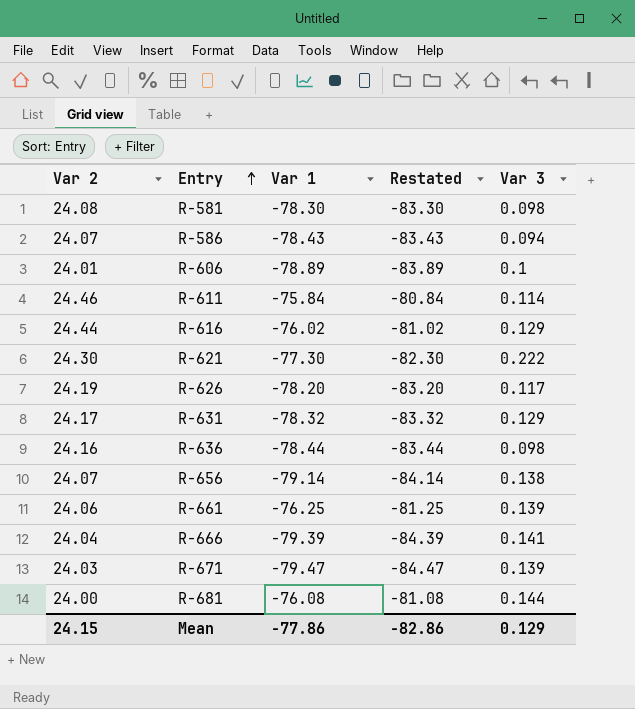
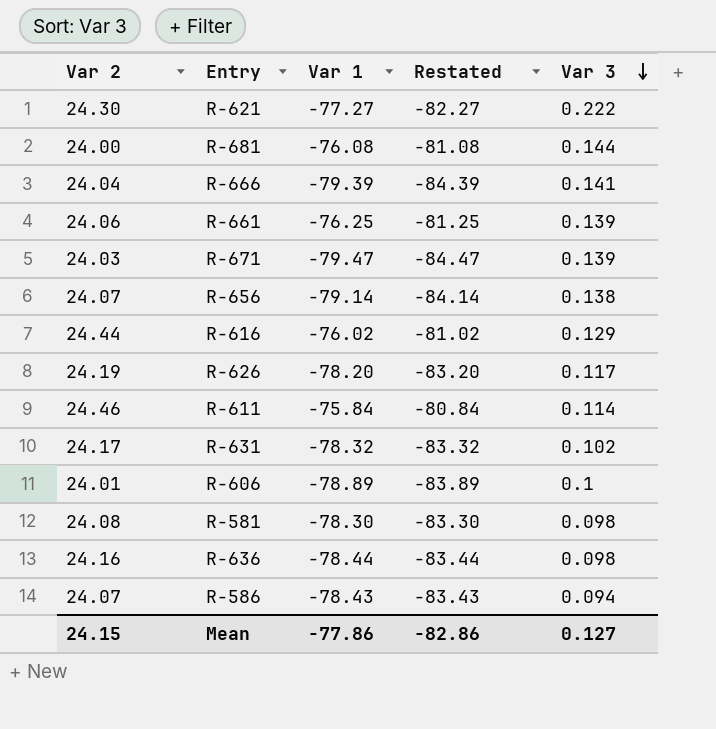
row order: Entry ascending -> Var 3 descending
R-621 | Var 1: -77.30 -> -77.27
R-621 | Restated: -82.30 -> -82.27
R-631 | Var 3: 0.129 -> 0.102
Mean | Var 3: 0.129 -> 0.127

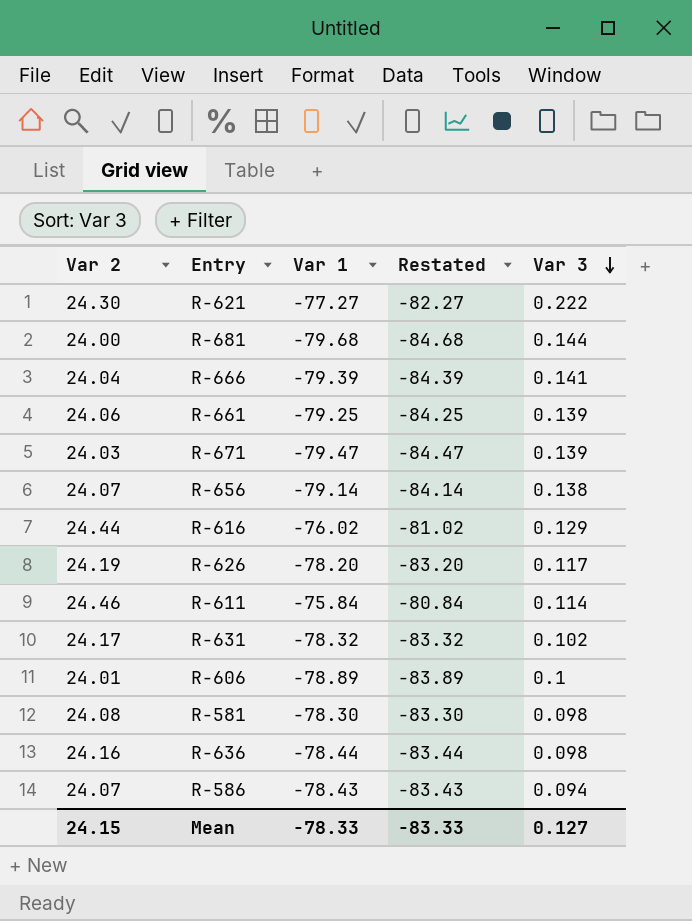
R-681 | Var 1: -76.08 -> -79.68
R-681 | Restated: -81.08 -> -84.68
R-661 | Var 1: -76.25 -> -79.25
R-661 | Restated: -81.25 -> -84.25
Mean | Var 1: -77.86 -> -78.33
Mean | Restated: -82.86 -> -83.33

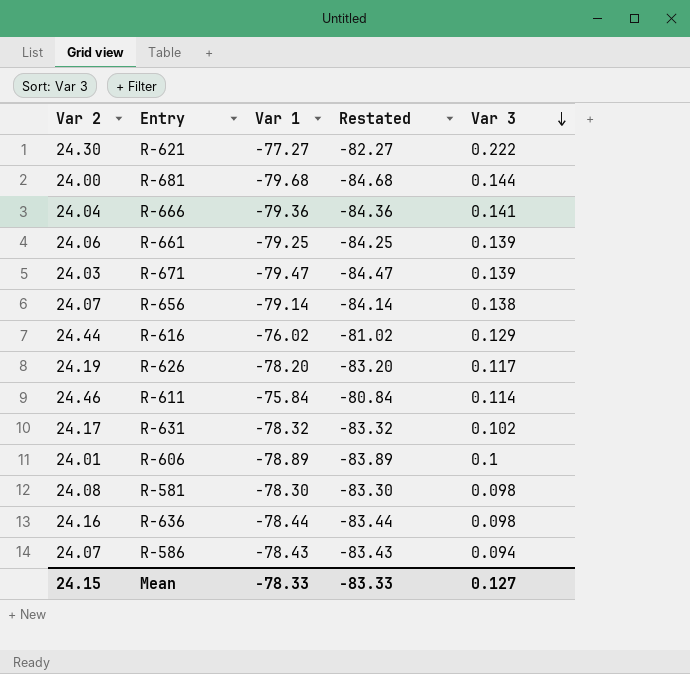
R-666 | Var 1: -79.39 -> -79.36
R-666 | Restated: -84.39 -> -84.36

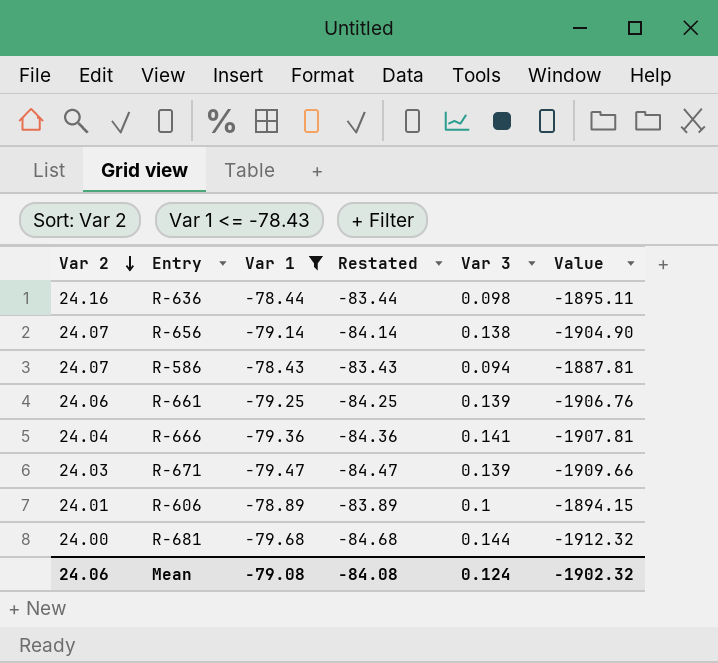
filter: none -> Var 1 <= -78.43
row order: Var 3 descending -> Var 2 descending
column Value | formula: none -> [Var 2] * [Var 1]
Mean | Var 2: 24.15 -> 24.06
Mean | Var 1: -78.33 -> -79.08
Mean | Restated: -83.33 -> -84.08
Mean | Var 3: 0.127 -> 0.124

